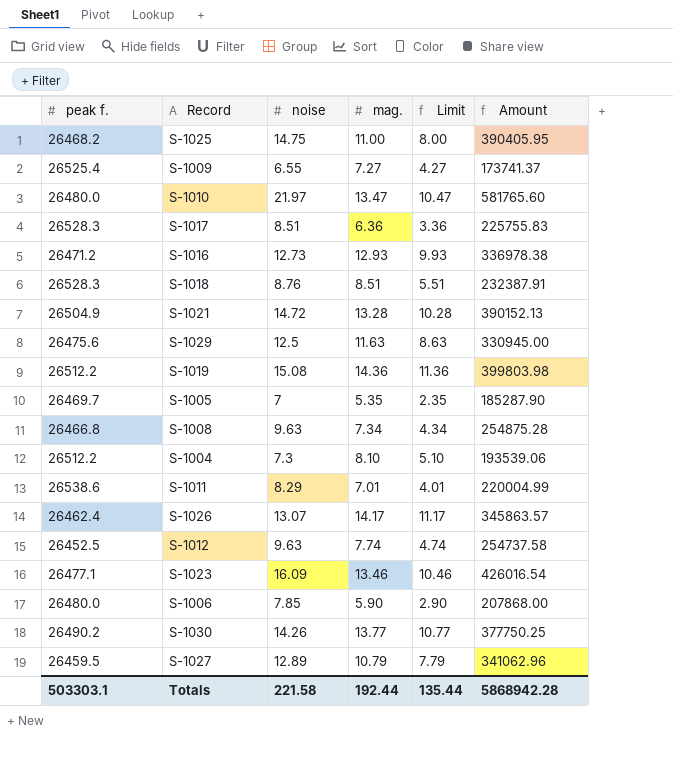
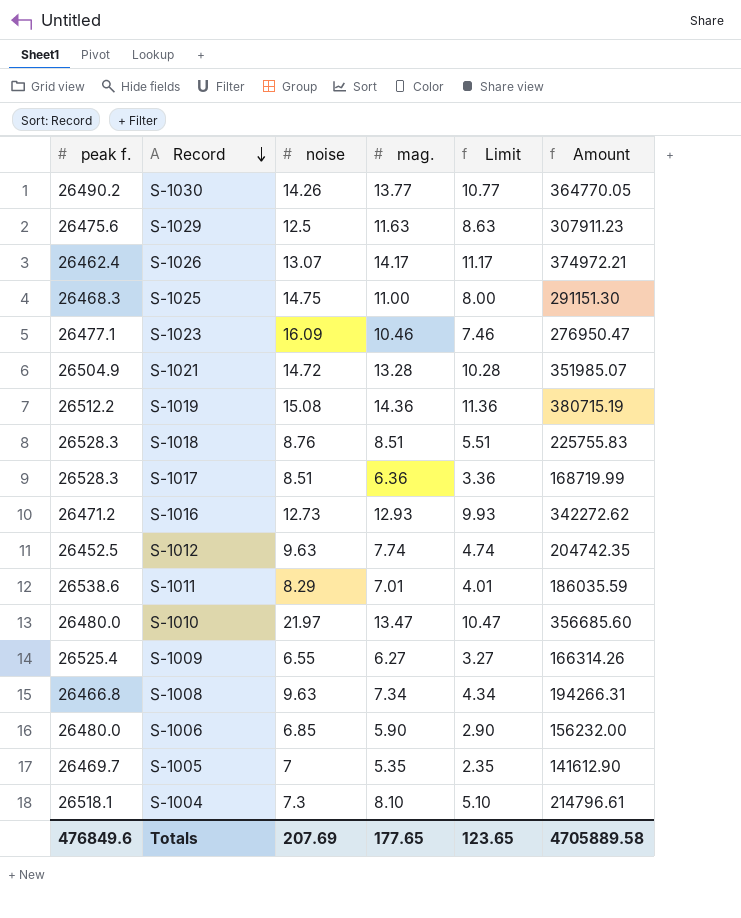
row order: none -> Record descending
column Amount | formula: [peak f.] * [noise] -> [peak f.] * [mag.]
row S-1027: 26459.5 | 12.89 | 10.79 | 7.79 | 341062.96 -> none
S-1025 | peak f.: 26468.2 -> 26468.3
S-1023 | mag.: 13.46 -> 10.46
S-1023 | Limit: 10.46 -> 7.46
S-1009 | mag.: 7.27 -> 6.27
S-1009 | Limit: 4.27 -> 3.27
S-1006 | noise: 7.85 -> 6.85
S-1004 | peak f.: 26512.2 -> 26518.1
Totals | peak f.: 503303.1 -> 476849.6
Totals | noise: 221.58 -> 207.69
Totals | mag.: 192.44 -> 177.65
Totals | Limit: 135.44 -> 123.65
Totals | Amount: 5868942.28 -> 4705889.58

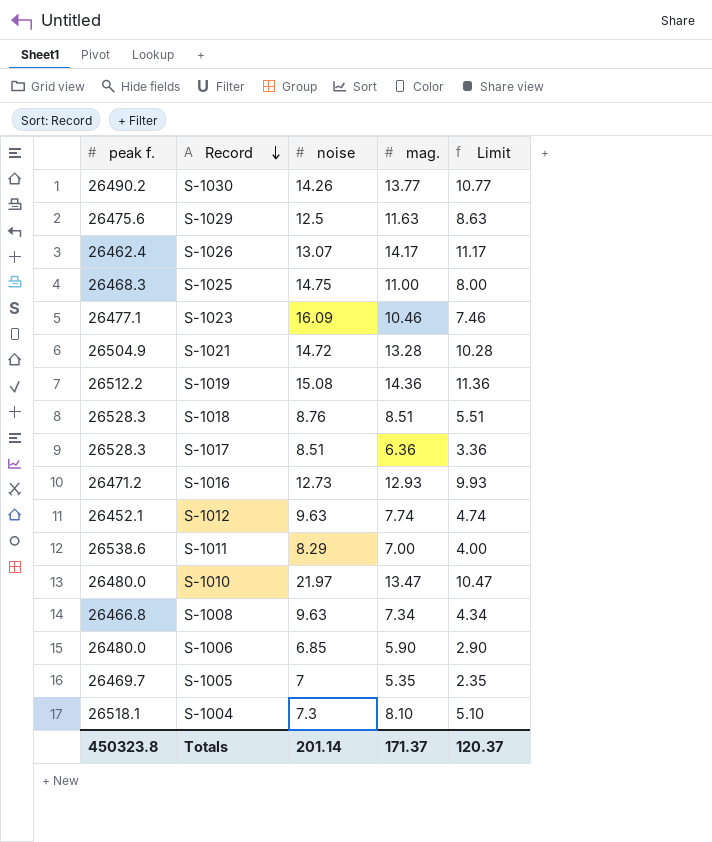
column Amount | formula: [peak f.] * [mag.] -> none
row S-1009: 26525.4 | 6.55 | 6.27 | 3.27 | 166314.26 -> none
S-1012 | peak f.: 26452.5 -> 26452.1
S-1011 | mag.: 7.01 -> 7.00
S-1011 | Limit: 4.01 -> 4.00
Totals | peak f.: 476849.6 -> 450323.8
Totals | noise: 207.69 -> 201.14
Totals | mag.: 177.65 -> 171.37
Totals | Limit: 123.65 -> 120.37

